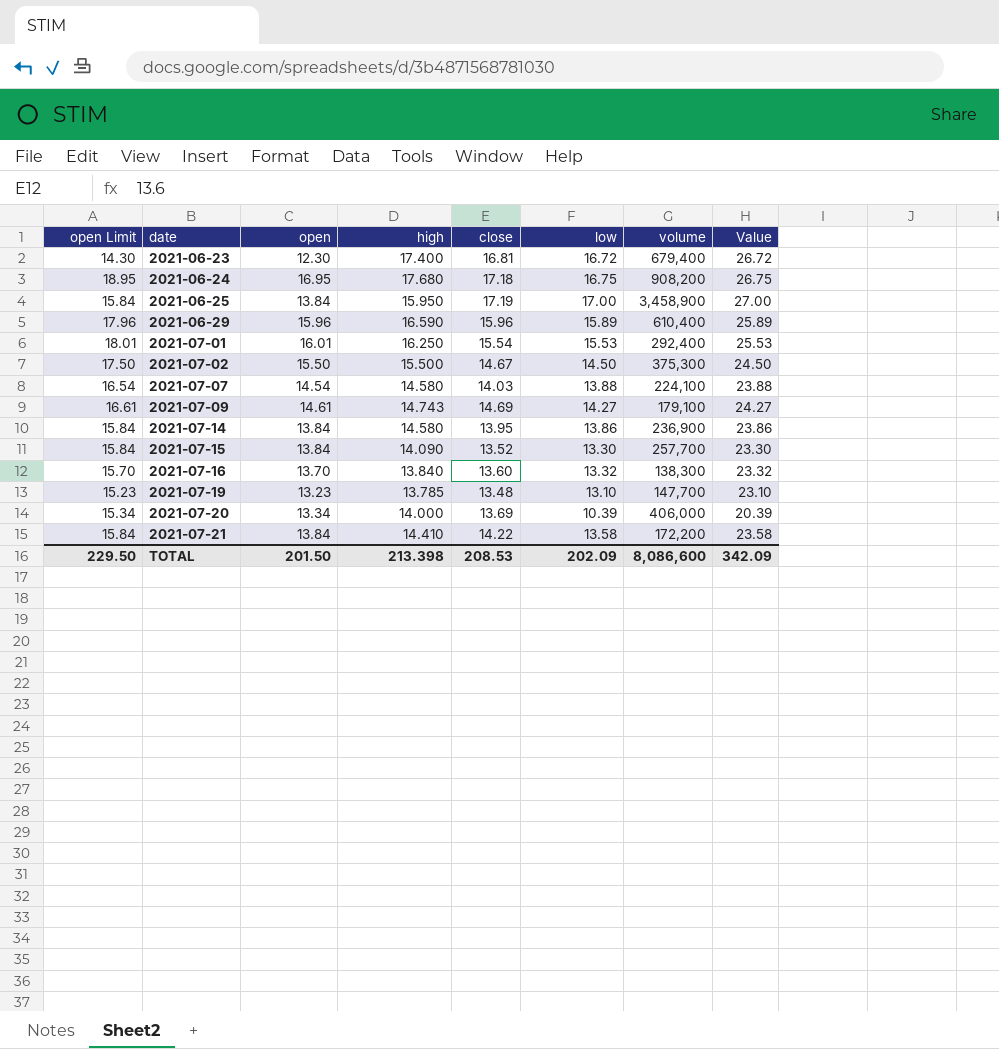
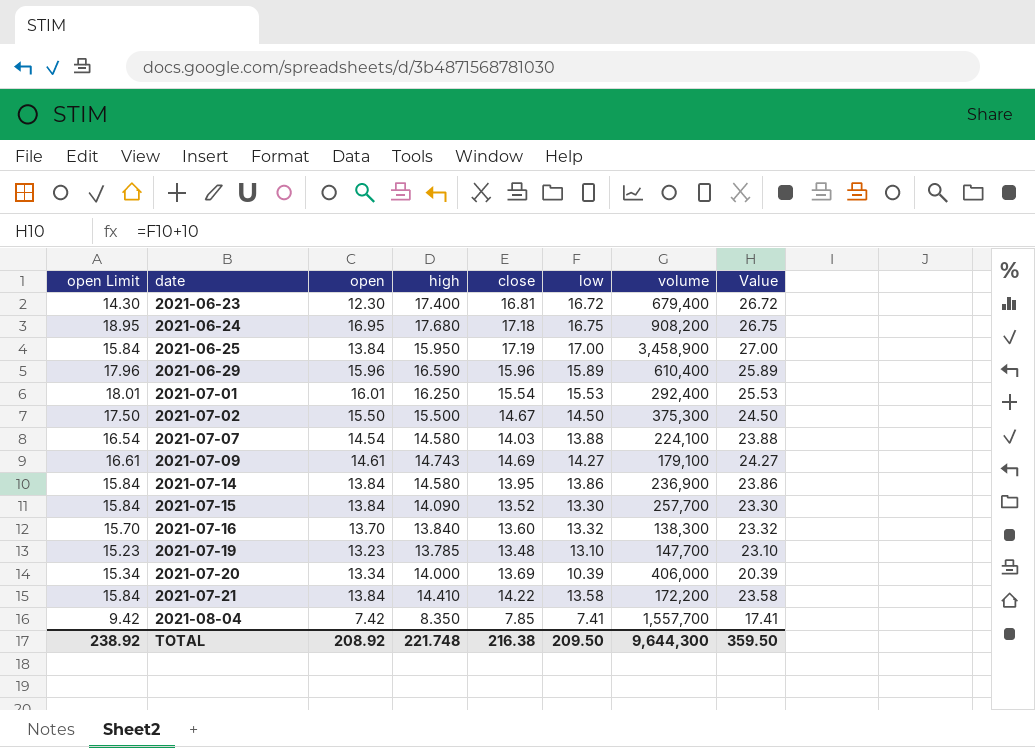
row 2021-08-04: none -> 9.42 | 7.42 | 8.350 | 7.85 | 7.41 | 1,557,700 | 17.41
TOTAL | open Limit: 229.50 -> 238.92
TOTAL | open: 201.50 -> 208.92
TOTAL | high: 213.398 -> 221.748
TOTAL | close: 208.53 -> 216.38
TOTAL | low: 202.09 -> 209.50
TOTAL | volume: 8,086,600 -> 9,644,300
TOTAL | Value: 342.09 -> 359.50

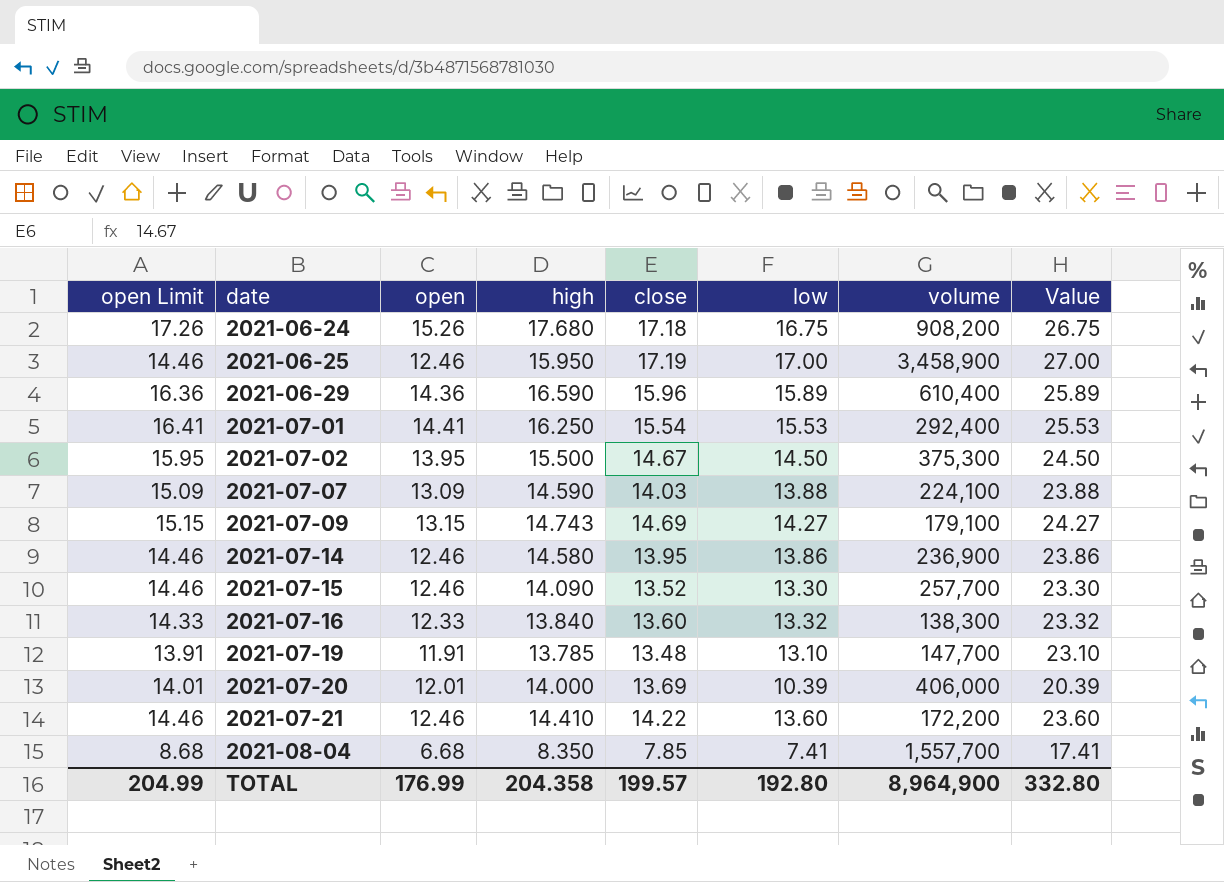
row 2021-06-23: 14.30 | 12.30 | 17.400 | 16.81 | 16.72 | 679,400 | 26.72 -> none
2021-06-24 | open Limit: 18.95 -> 17.26
2021-06-24 | open: 16.95 -> 15.26
2021-06-25 | open Limit: 15.84 -> 14.46
2021-06-25 | open: 13.84 -> 12.46
2021-06-29 | open Limit: 17.96 -> 16.36
2021-06-29 | open: 15.96 -> 14.36
2021-07-01 | open Limit: 18.01 -> 16.41
2021-07-01 | open: 16.01 -> 14.41
2021-07-02 | open Limit: 17.50 -> 15.95
2021-07-02 | open: 15.50 -> 13.95
2021-07-07 | open Limit: 16.54 -> 15.09
2021-07-07 | open: 14.54 -> 13.09
2021-07-07 | high: 14.580 -> 14.590
2021-07-09 | open Limit: 16.61 -> 15.15
2021-07-09 | open: 14.61 -> 13.15
2021-07-14 | open Limit: 15.84 -> 14.46
2021-07-14 | open: 13.84 -> 12.46
2021-07-15 | open Limit: 15.84 -> 14.46
2021-07-15 | open: 13.84 -> 12.46
2021-07-16 | open Limit: 15.70 -> 14.33
2021-07-16 | open: 13.70 -> 12.33
2021-07-19 | open Limit: 15.23 -> 13.91
2021-07-19 | open: 13.23 -> 11.91
2021-07-20 | open Limit: 15.34 -> 14.01
2021-07-20 | open: 13.34 -> 12.01
2021-07-21 | open Limit: 15.84 -> 14.46
2021-07-21 | open: 13.84 -> 12.46
2021-07-21 | low: 13.58 -> 13.60
2021-07-21 | Value: 23.58 -> 23.60
2021-08-04 | open Limit: 9.42 -> 8.68
2021-08-04 | open: 7.42 -> 6.68
TOTAL | open Limit: 238.92 -> 204.99
TOTAL | open: 208.92 -> 176.99
TOTAL | high: 221.748 -> 204.358
TOTAL | close: 216.38 -> 199.57
TOTAL | low: 209.50 -> 192.80
TOTAL | volume: 9,644,300 -> 8,964,900
TOTAL | Value: 359.50 -> 332.80

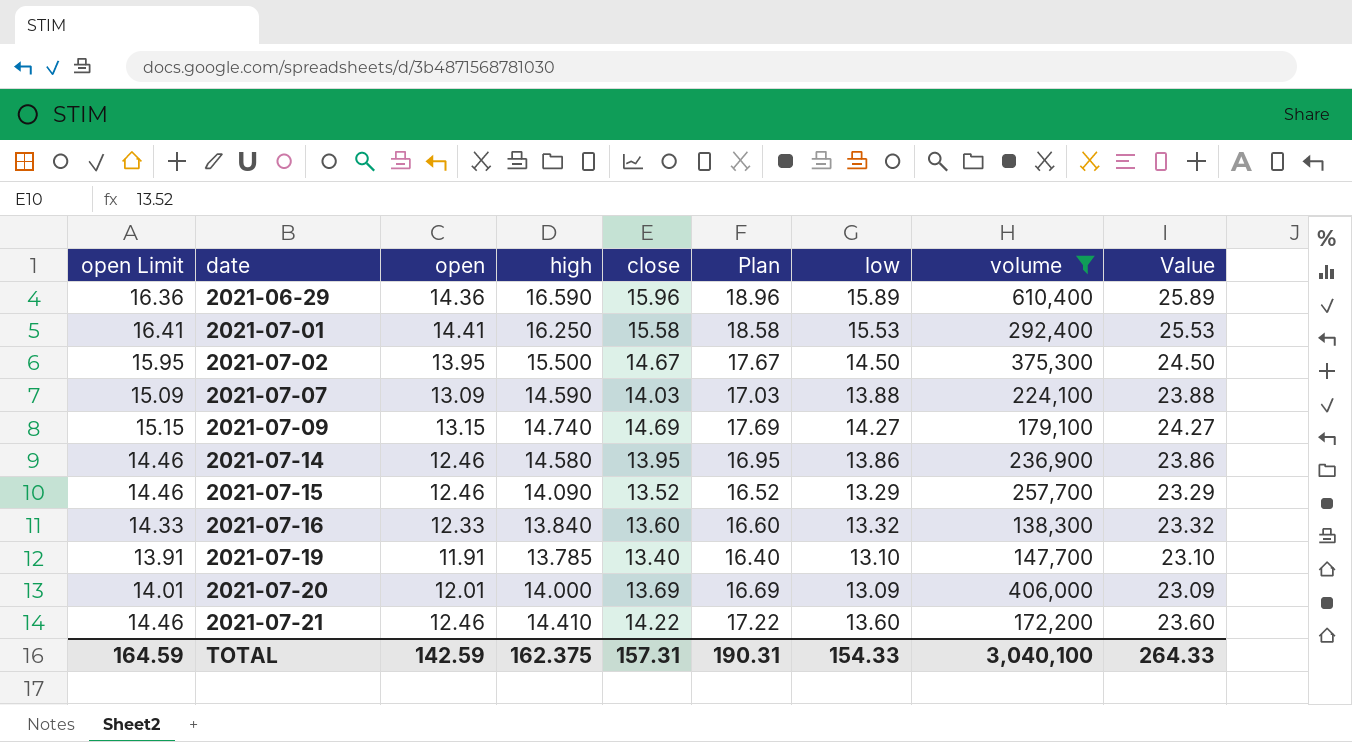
filter: none -> volume <= 610,400
column Plan | formula: none -> [close] + 3
2021-07-01 | close: 15.54 -> 15.58
2021-07-09 | high: 14.743 -> 14.740
2021-07-15 | low: 13.30 -> 13.29
2021-07-15 | Value: 23.30 -> 23.29
2021-07-19 | close: 13.48 -> 13.40
2021-07-20 | low: 10.39 -> 13.09
2021-07-20 | Value: 20.39 -> 23.09
TOTAL | open Limit: 204.99 -> 164.59
TOTAL | open: 176.99 -> 142.59
TOTAL | high: 204.358 -> 162.375
TOTAL | close: 199.57 -> 157.31
TOTAL | low: 192.80 -> 154.33
TOTAL | volume: 8,964,900 -> 3,040,100
TOTAL | Value: 332.80 -> 264.33

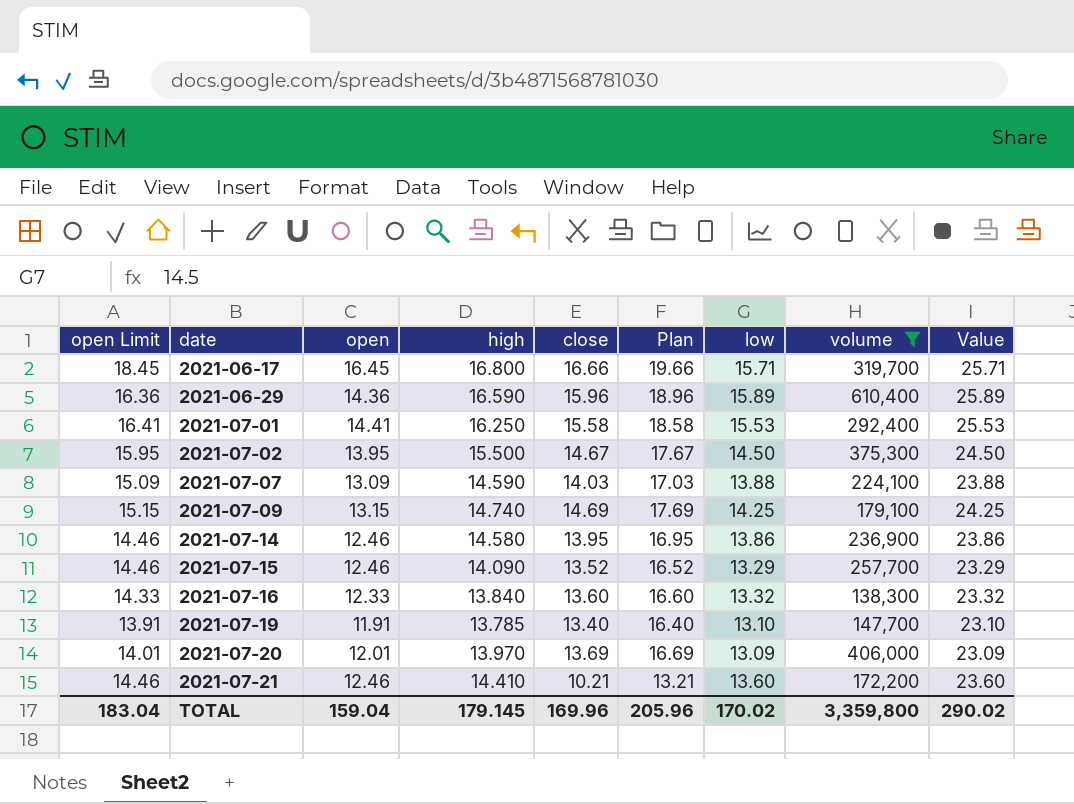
row 2021-06-17: none -> 18.45 | 16.45 | 16.800 | 16.66 | 19.66 | 15.71 | 319,700 | 25.71
2021-07-09 | low: 14.27 -> 14.25
2021-07-09 | Value: 24.27 -> 24.25
2021-07-20 | high: 14.000 -> 13.970
2021-07-21 | close: 14.22 -> 10.21
2021-07-21 | Plan: 17.22 -> 13.21
TOTAL | open Limit: 164.59 -> 183.04
TOTAL | open: 142.59 -> 159.04
TOTAL | high: 162.375 -> 179.145
TOTAL | close: 157.31 -> 169.96
TOTAL | Plan: 190.31 -> 205.96
TOTAL | low: 154.33 -> 170.02
TOTAL | volume: 3,040,100 -> 3,359,800
TOTAL | Value: 264.33 -> 290.02

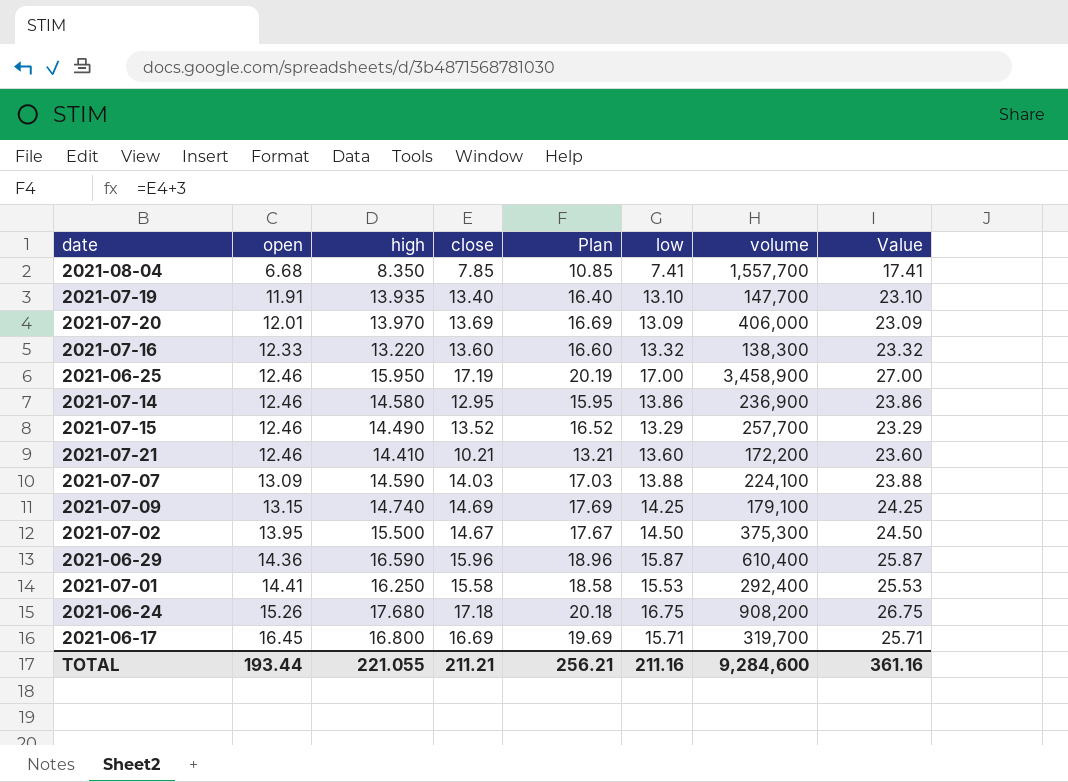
filter: volume <= 610,400 -> none
row order: date ascending -> open ascending
column open Limit | formula: [open] + 2 -> none
2021-07-19 | high: 13.785 -> 13.935
2021-07-16 | high: 13.840 -> 13.220
2021-07-14 | close: 13.95 -> 12.95
2021-07-14 | Plan: 16.95 -> 15.95
2021-07-15 | high: 14.090 -> 14.490
2021-06-29 | low: 15.89 -> 15.87
2021-06-29 | Value: 25.89 -> 25.87
2021-06-17 | close: 16.66 -> 16.69
2021-06-17 | Plan: 19.66 -> 19.69
TOTAL | open: 159.04 -> 193.44
TOTAL | high: 179.145 -> 221.055
TOTAL | close: 169.96 -> 211.21
TOTAL | Plan: 205.96 -> 256.21
TOTAL | low: 170.02 -> 211.16
TOTAL | volume: 3,359,800 -> 9,284,600
TOTAL | Value: 290.02 -> 361.16

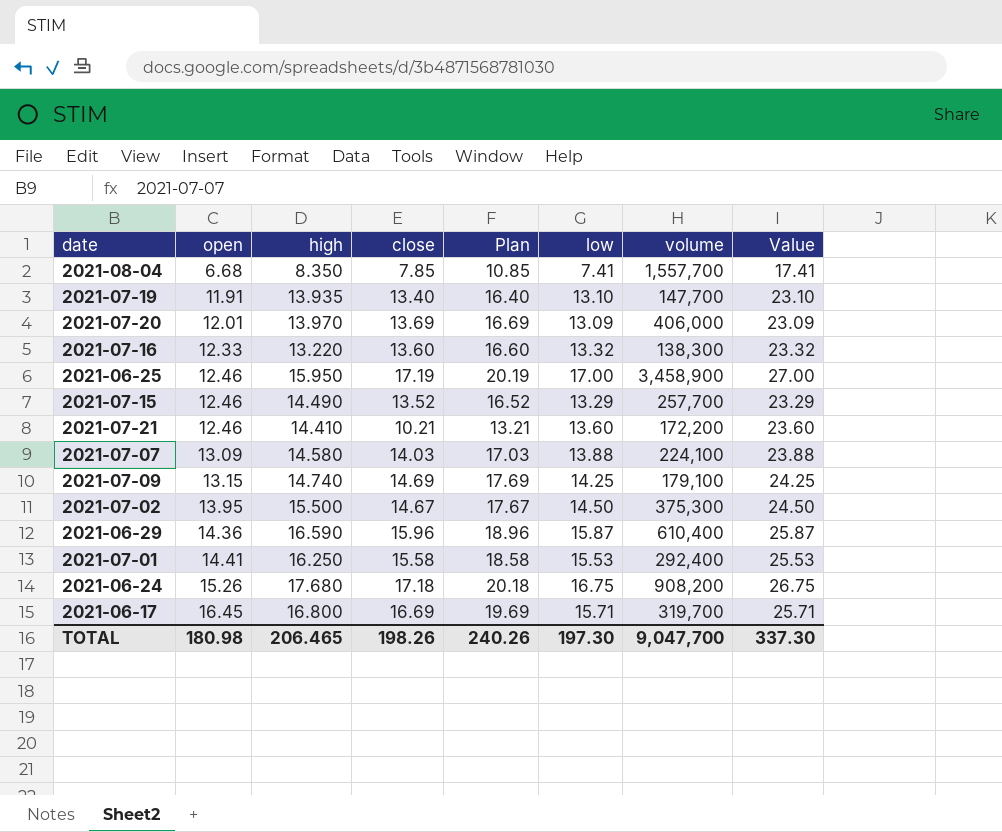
row 2021-07-14: 12.46 | 14.580 | 12.95 | 15.95 | 13.86 | 236,900 | 23.86 -> none
2021-07-07 | high: 14.590 -> 14.580
TOTAL | open: 193.44 -> 180.98
TOTAL | high: 221.055 -> 206.465
TOTAL | close: 211.21 -> 198.26
TOTAL | Plan: 256.21 -> 240.26
TOTAL | low: 211.16 -> 197.30
TOTAL | volume: 9,284,600 -> 9,047,700
TOTAL | Value: 361.16 -> 337.30

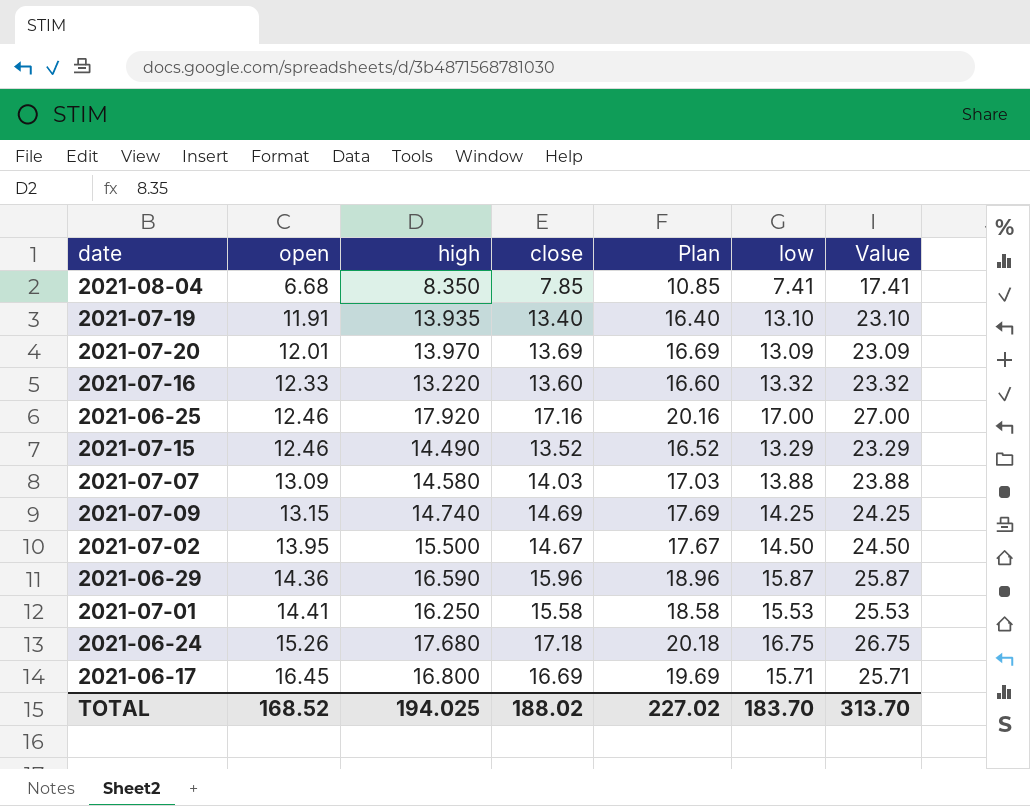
column volume | position: 7 -> none
row 2021-07-21: 12.46 | 14.410 | 10.21 | 13.21 | 13.60 | 172,200 | 23.60 -> none
2021-06-25 | high: 15.950 -> 17.920
2021-06-25 | close: 17.19 -> 17.16
2021-06-25 | Plan: 20.19 -> 20.16
TOTAL | open: 180.98 -> 168.52
TOTAL | high: 206.465 -> 194.025
TOTAL | close: 198.26 -> 188.02
TOTAL | Plan: 240.26 -> 227.02
TOTAL | low: 197.30 -> 183.70
TOTAL | Value: 337.30 -> 313.70

